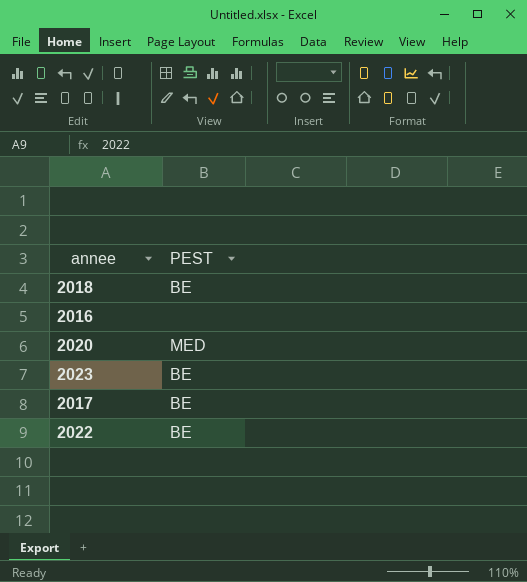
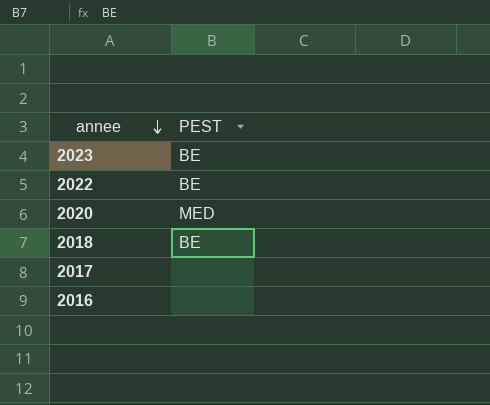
row order: none -> annee descending
2017 | PEST: BE -> none

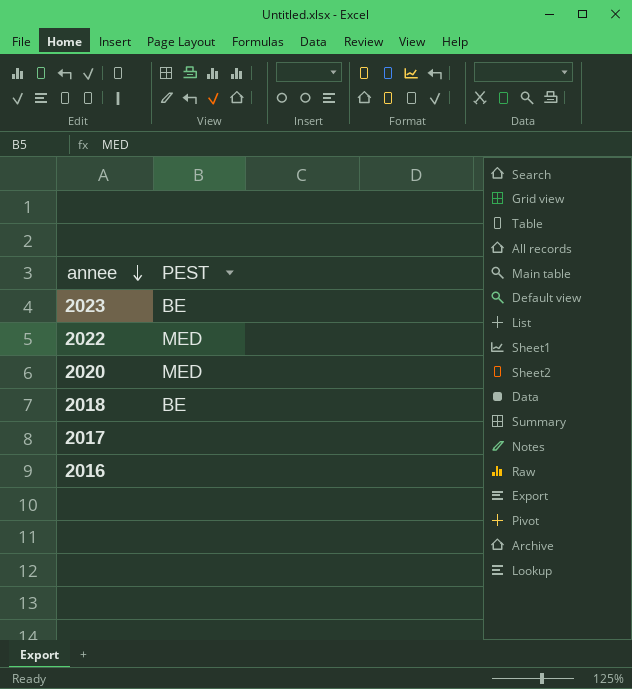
2022 | PEST: BE -> MED

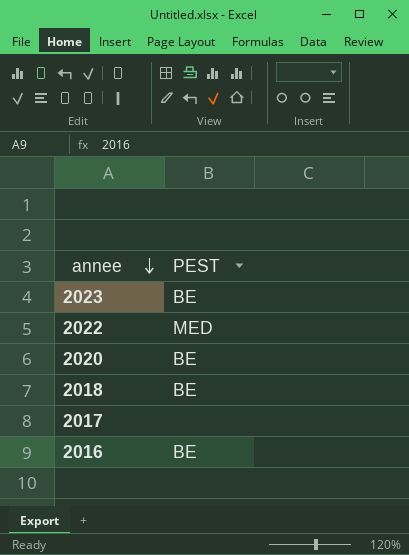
2020 | PEST: MED -> BE
2016 | PEST: none -> BE

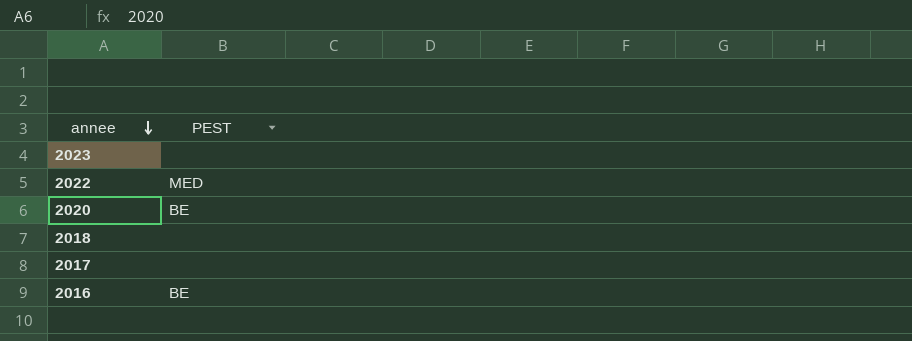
2023 | PEST: BE -> none
2018 | PEST: BE -> none

